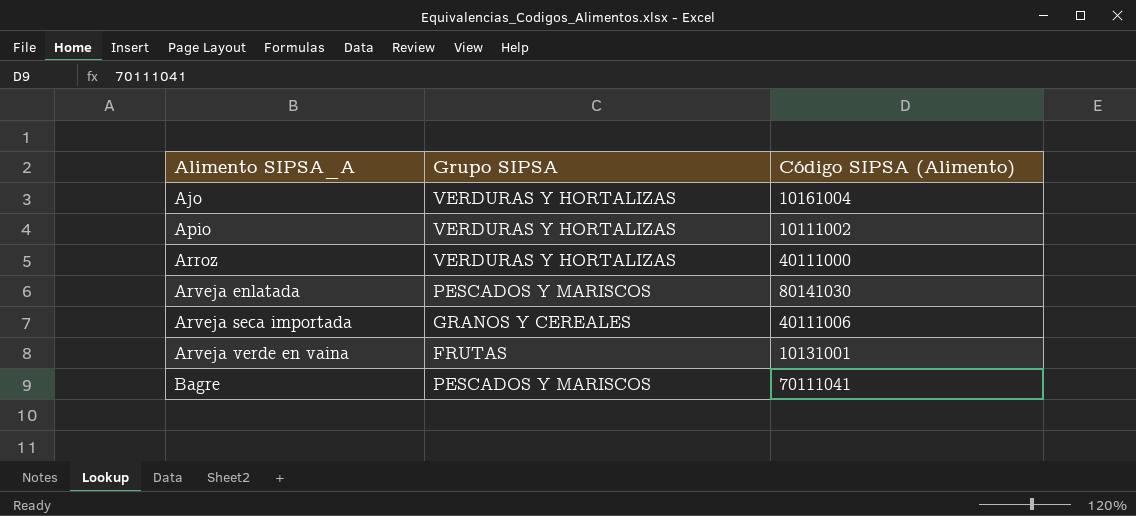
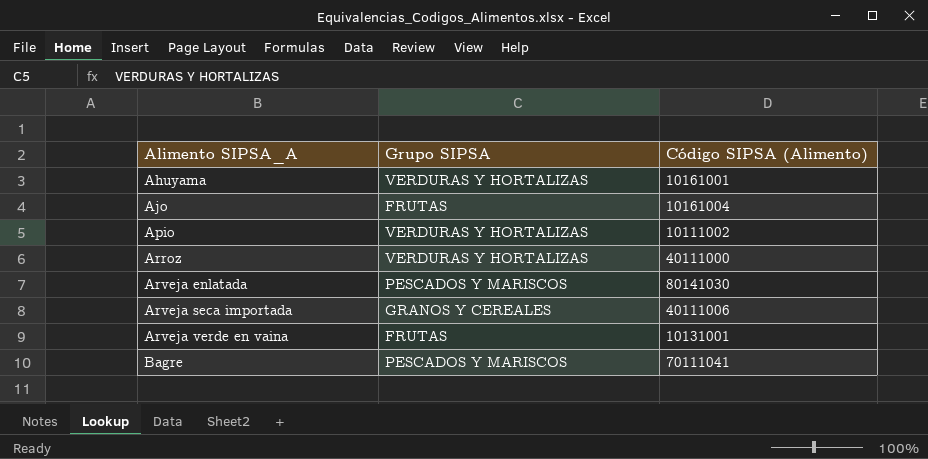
row Ahuyama: none -> VERDURAS Y HORTALIZAS | 10161001
Ajo | Grupo SIPSA: VERDURAS Y HORTALIZAS -> FRUTAS

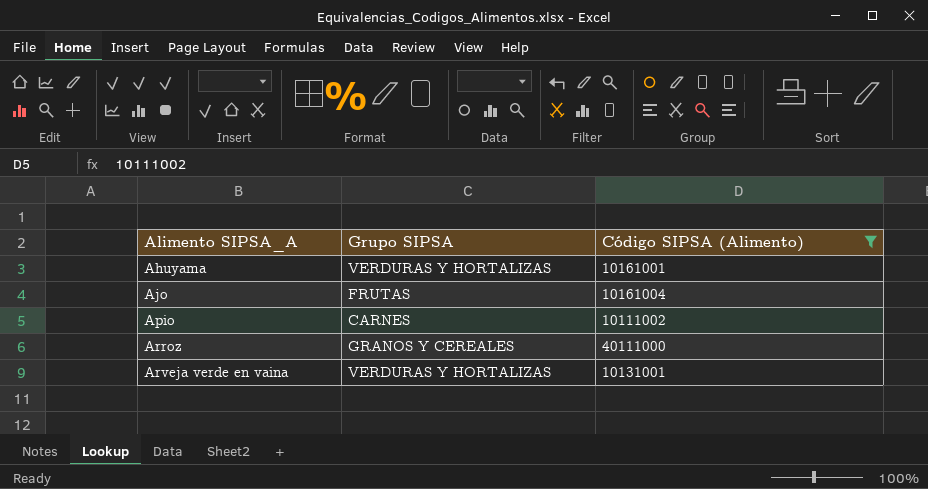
filter: none -> Código SIPSA (Alimento) <= 40111000
Apio | Grupo SIPSA: VERDURAS Y HORTALIZAS -> CARNES
Arroz | Grupo SIPSA: VERDURAS Y HORTALIZAS -> GRANOS Y CEREALES
Arveja verde en vaina | Grupo SIPSA: FRUTAS -> VERDURAS Y HORTALIZAS

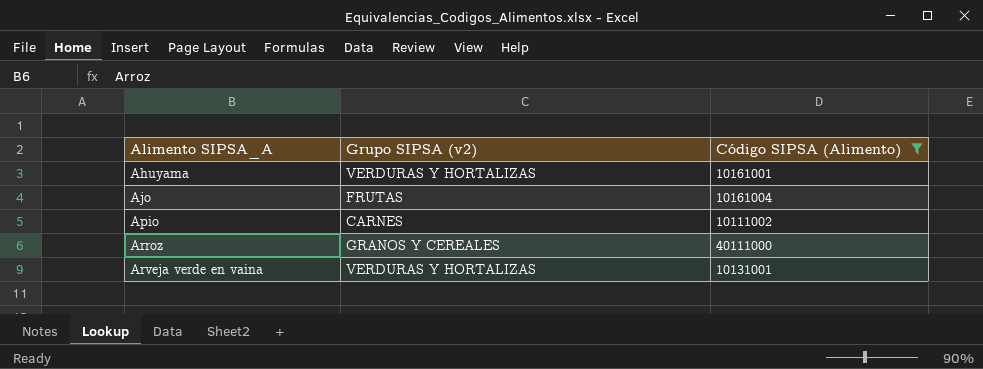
column name: Grupo SIPSA -> Grupo SIPSA (v2)

